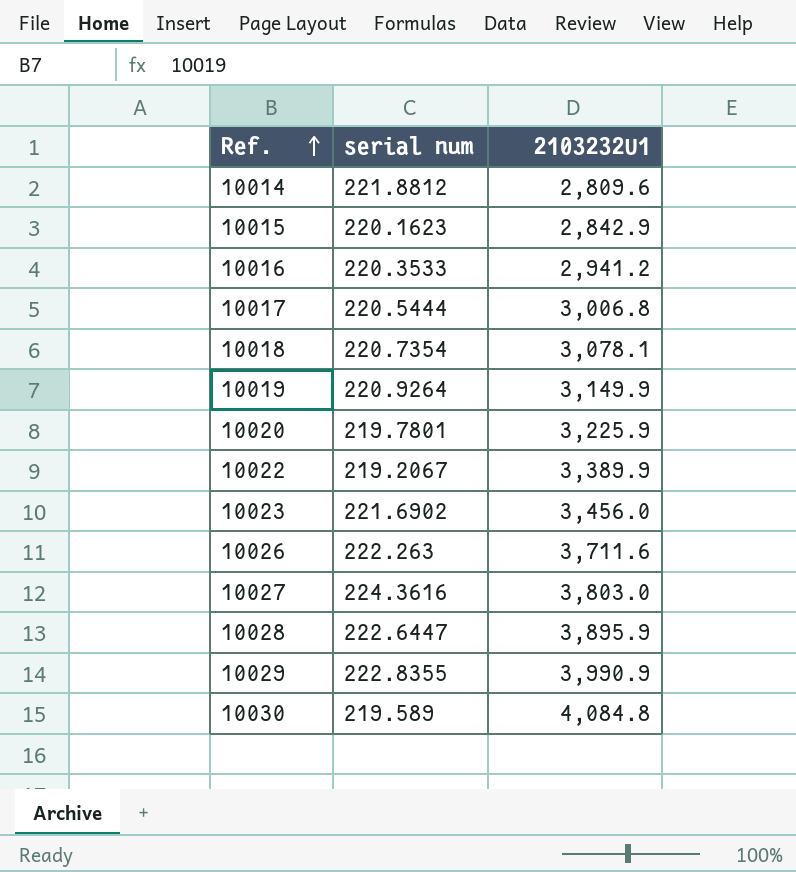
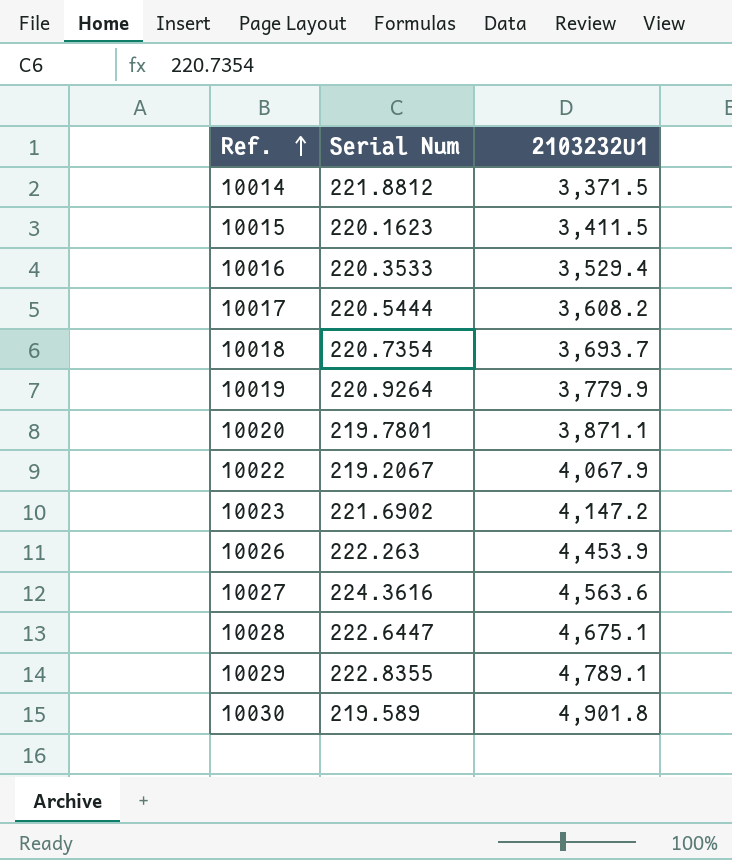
column name: serial num -> Serial Num
10014 | 2103232U1: 2,809.6 -> 3,371.5
10015 | 2103232U1: 2,842.9 -> 3,411.5
10016 | 2103232U1: 2,941.2 -> 3,529.4
10017 | 2103232U1: 3,006.8 -> 3,608.2
10018 | 2103232U1: 3,078.1 -> 3,693.7
10019 | 2103232U1: 3,149.9 -> 3,779.9
10020 | 2103232U1: 3,225.9 -> 3,871.1
10022 | 2103232U1: 3,389.9 -> 4,067.9
10023 | 2103232U1: 3,456.0 -> 4,147.2
10026 | 2103232U1: 3,711.6 -> 4,453.9
10027 | 2103232U1: 3,803.0 -> 4,563.6
10028 | 2103232U1: 3,895.9 -> 4,675.1
10029 | 2103232U1: 3,990.9 -> 4,789.1
10030 | 2103232U1: 4,084.8 -> 4,901.8

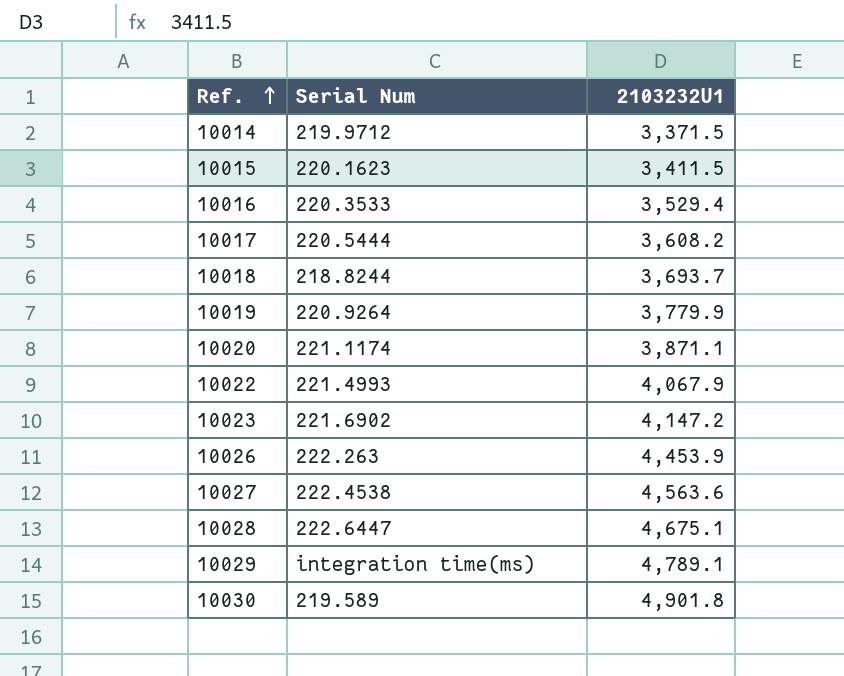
10014 | Serial Num: 221.8812 -> 219.9712
10018 | Serial Num: 220.7354 -> 218.8244
10020 | Serial Num: 219.7801 -> 221.1174
10022 | Serial Num: 219.2067 -> 221.4993
10027 | Serial Num: 224.3616 -> 222.4538
10029 | Serial Num: 222.8355 -> integration time(ms)

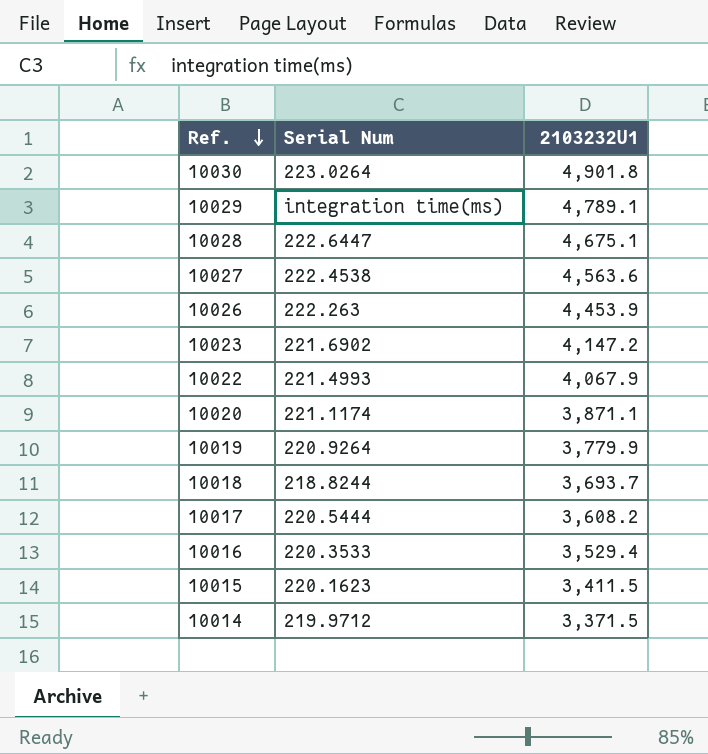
row order: Ref. ascending -> Ref. descending
10030 | Serial Num: 219.589 -> 223.0264

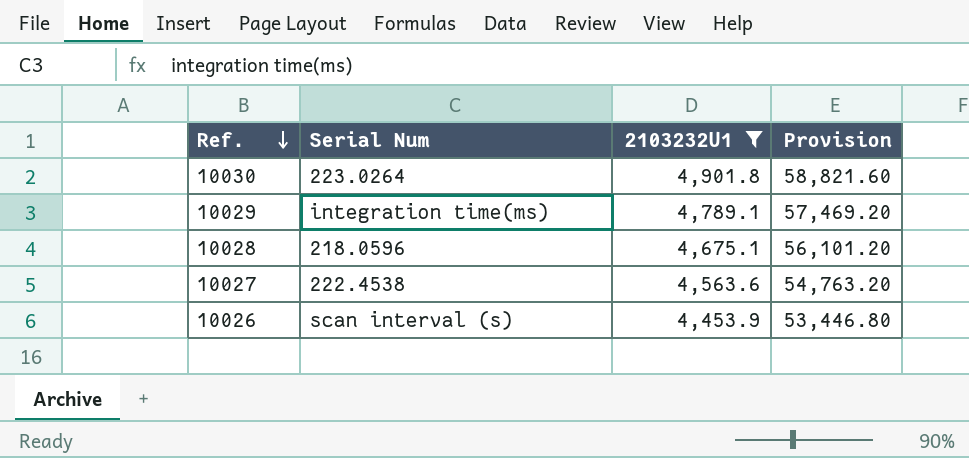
filter: none -> 2103232U1 >= 4,453.9
column Provision | formula: none -> [2103232U1] * 12
10028 | Serial Num: 222.6447 -> 218.0596
10026 | Serial Num: 222.263 -> scan interval (s)

